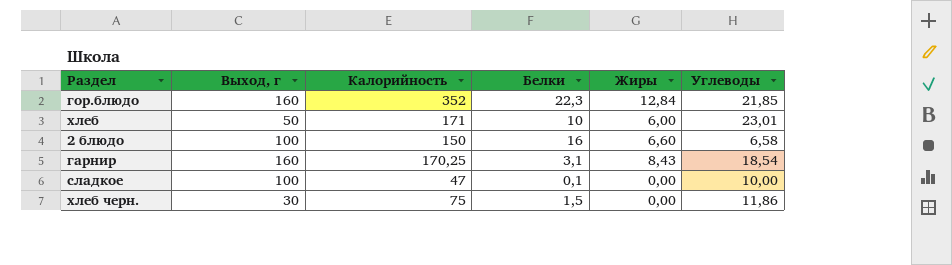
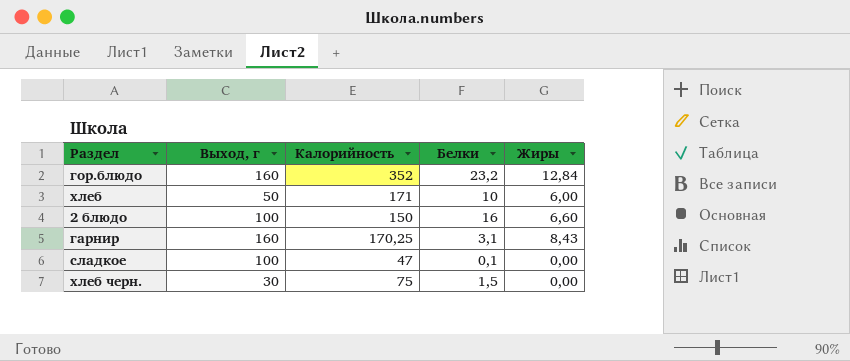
column Углеводы | position: 6 -> none
гор.блюдо | Белки: 22,3 -> 23,2

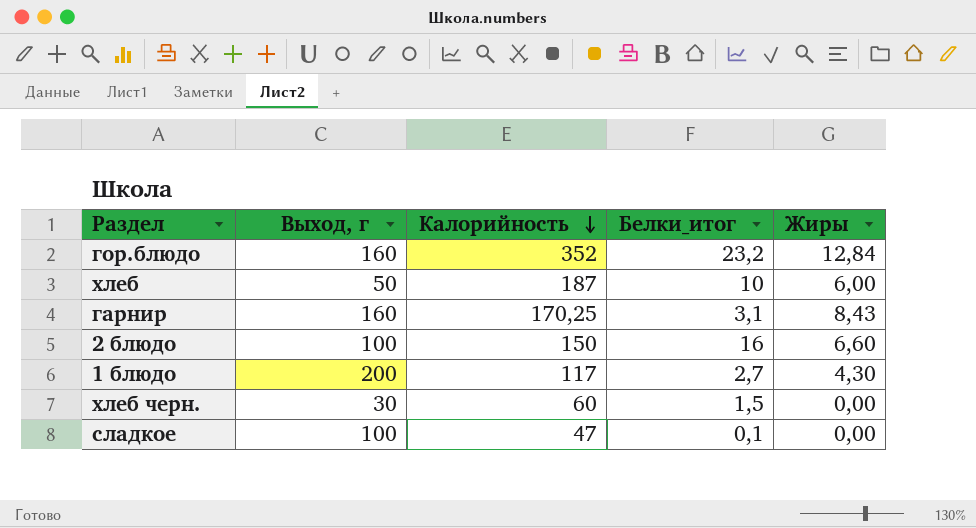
row order: none -> Калорийность descending
column name: Белки -> Белки_итог
хлеб | Калорийность: 171 -> 187
row 1 блюдо: none -> 200 | 117 | 2,7 | 4,30
хлеб черн. | Калорийность: 75 -> 60

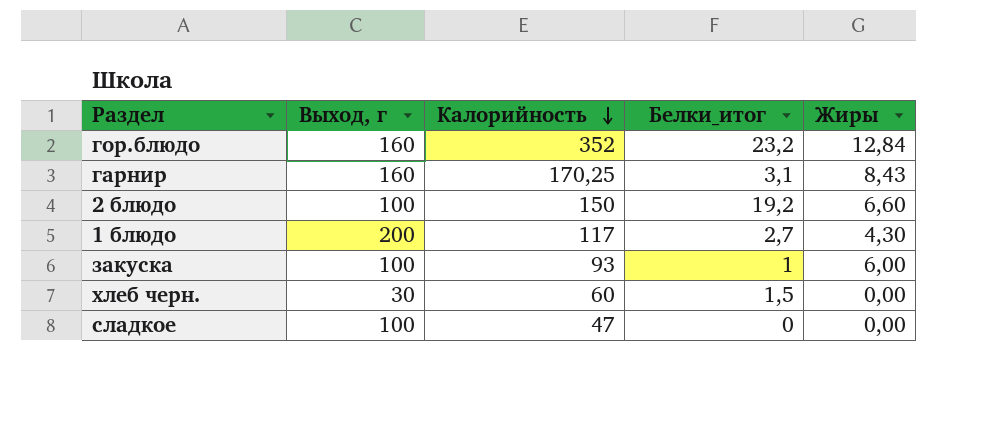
row хлеб: 50 | 187 | 10 | 6,00 -> none
2 блюдо | Белки_итог: 16 -> 19,2
row закуска: none -> 100 | 93 | 1 | 6,00
сладкое | Белки_итог: 0,1 -> 0

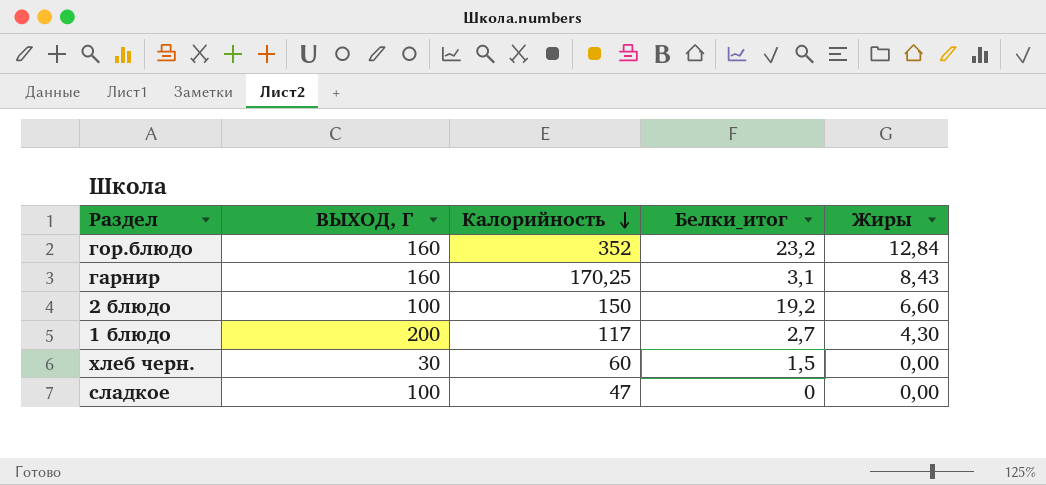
column name: Выход, г -> ВЫХОД, Г
row закуска: 100 | 93 | 1 | 6,00 -> none

